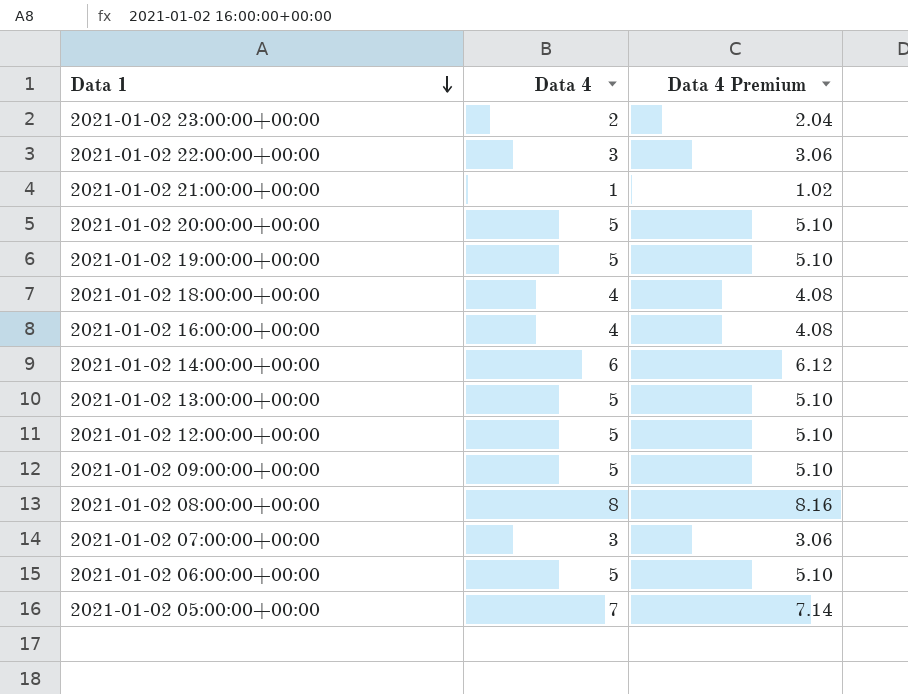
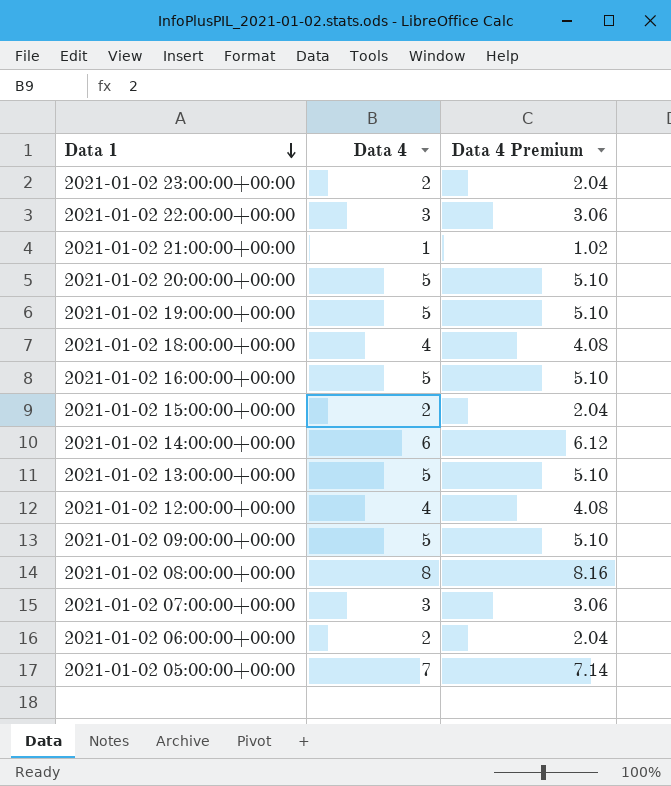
2021-01-02 16:00:00+00:00 | Data 4: 4 -> 5
2021-01-02 16:00:00+00:00 | Data 4 Premium: 4.08 -> 5.10
row 2021-01-02 15:00:00+00:00: none -> 2 | 2.04
2021-01-02 12:00:00+00:00 | Data 4: 5 -> 4
2021-01-02 12:00:00+00:00 | Data 4 Premium: 5.10 -> 4.08
2021-01-02 06:00:00+00:00 | Data 4: 5 -> 2
2021-01-02 06:00:00+00:00 | Data 4 Premium: 5.10 -> 2.04

